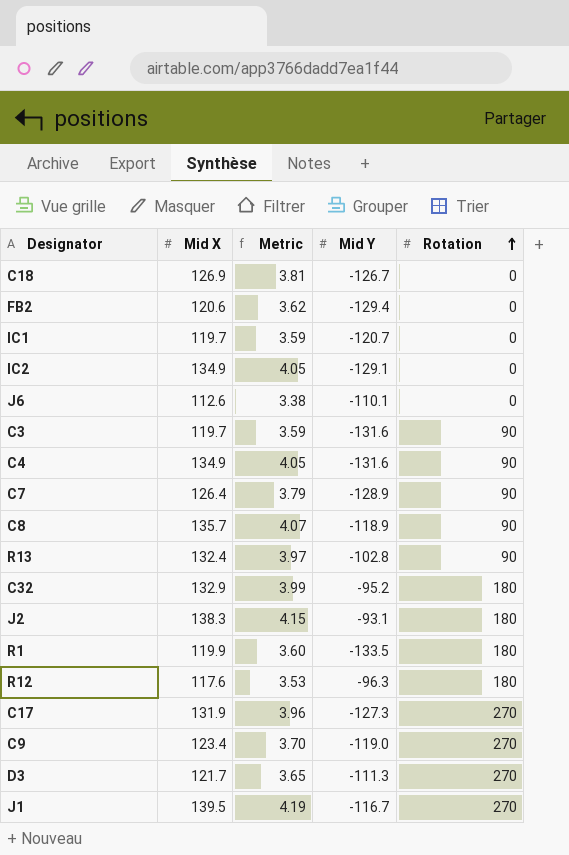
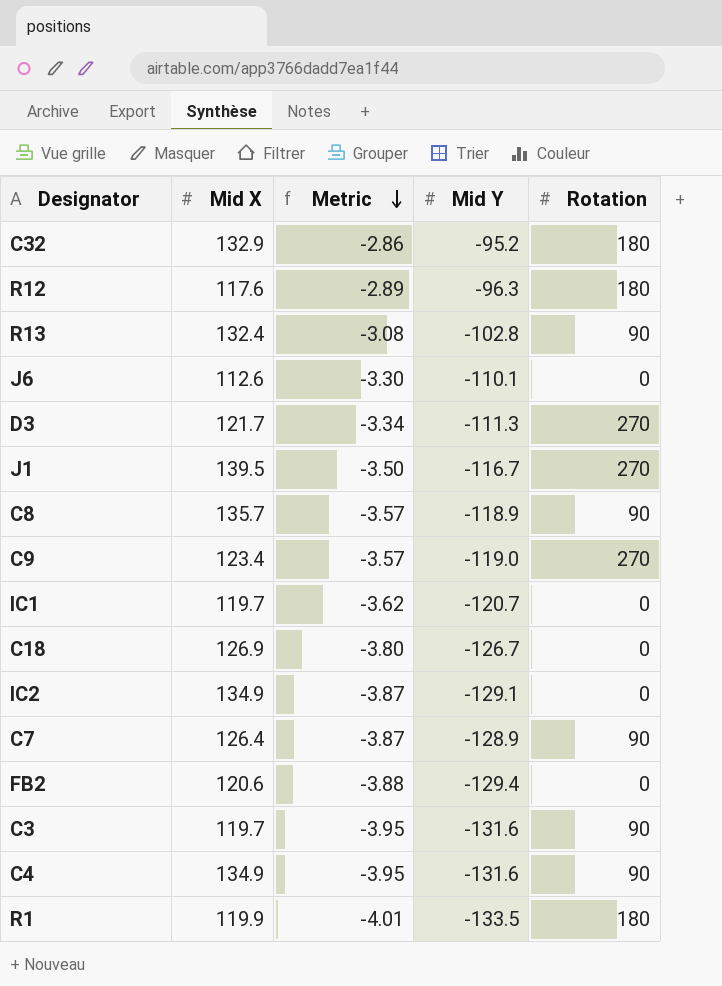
row order: Rotation ascending -> Metric descending
column Metric | formula: [Mid X] * 0.03 -> [Mid Y] * 0.03
row J2: 138.3 | 4.15 | -93.1 | 180 -> none
row C17: 131.9 | 3.96 | -127.3 | 270 -> none

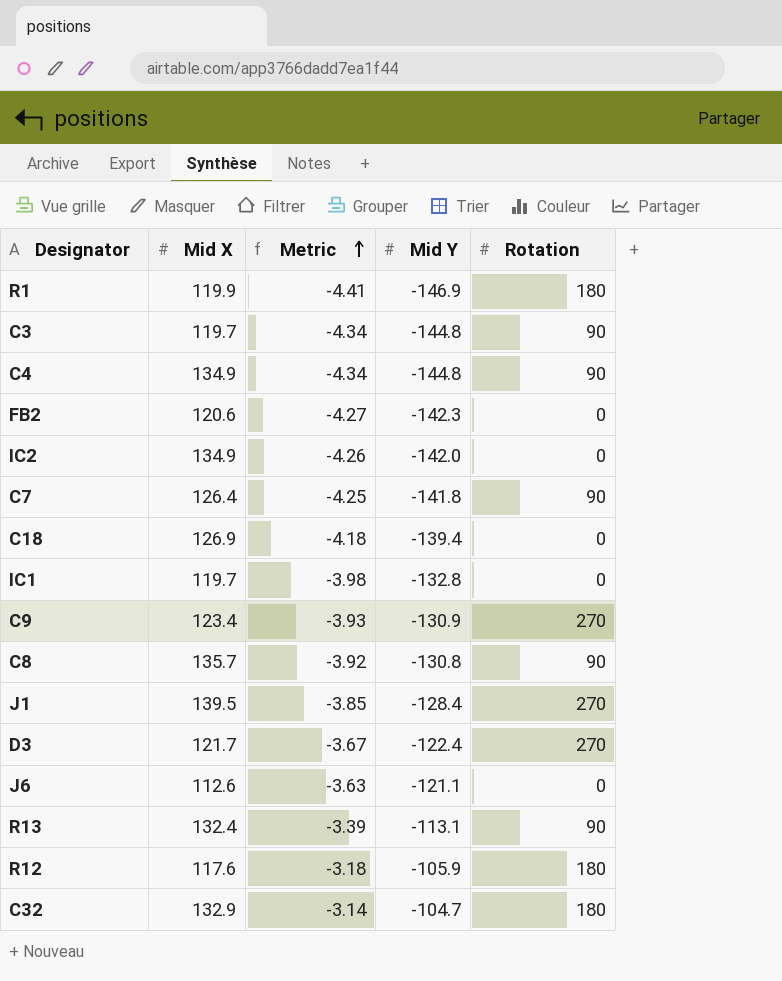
row order: Metric descending -> Metric ascending
R1 | Metric: -4.01 -> -4.41
R1 | Mid Y: -133.5 -> -146.9
C3 | Metric: -3.95 -> -4.34
C3 | Mid Y: -131.6 -> -144.8
C4 | Metric: -3.95 -> -4.34
C4 | Mid Y: -131.6 -> -144.8
FB2 | Metric: -3.88 -> -4.27
FB2 | Mid Y: -129.4 -> -142.3
IC2 | Metric: -3.87 -> -4.26
IC2 | Mid Y: -129.1 -> -142.0
C7 | Metric: -3.87 -> -4.25
C7 | Mid Y: -128.9 -> -141.8
C18 | Metric: -3.80 -> -4.18
C18 | Mid Y: -126.7 -> -139.4
IC1 | Metric: -3.62 -> -3.98
IC1 | Mid Y: -120.7 -> -132.8
C9 | Metric: -3.57 -> -3.93
C9 | Mid Y: -119.0 -> -130.9
C8 | Metric: -3.57 -> -3.92
C8 | Mid Y: -118.9 -> -130.8
J1 | Metric: -3.50 -> -3.85
J1 | Mid Y: -116.7 -> -128.4
D3 | Metric: -3.34 -> -3.67
D3 | Mid Y: -111.3 -> -122.4
J6 | Metric: -3.30 -> -3.63
J6 | Mid Y: -110.1 -> -121.1
R13 | Metric: -3.08 -> -3.39
R13 | Mid Y: -102.8 -> -113.1
R12 | Metric: -2.89 -> -3.18
R12 | Mid Y: -96.3 -> -105.9
C32 | Metric: -2.86 -> -3.14
C32 | Mid Y: -95.2 -> -104.7

